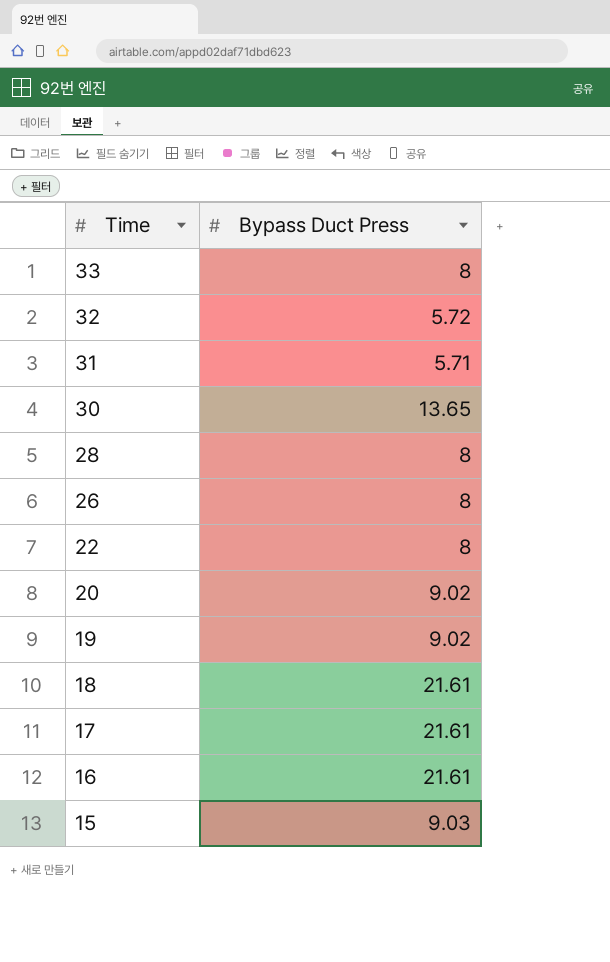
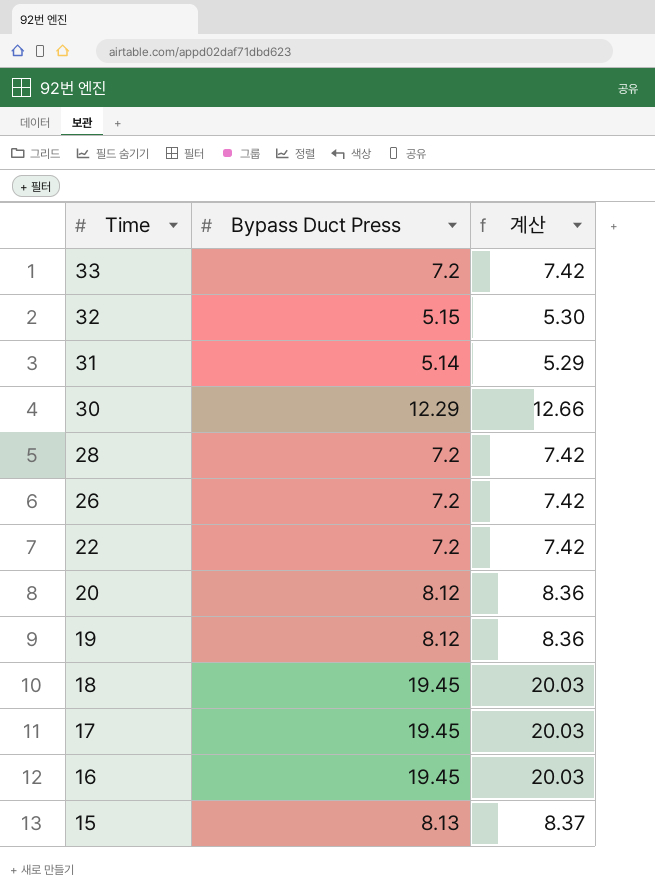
column 계산 | formula: none -> [Bypass Duct Press] * 1.03
33 | Bypass Duct Press: 8 -> 7.2
32 | Bypass Duct Press: 5.72 -> 5.15
31 | Bypass Duct Press: 5.71 -> 5.14
30 | Bypass Duct Press: 13.65 -> 12.29
28 | Bypass Duct Press: 8 -> 7.2
26 | Bypass Duct Press: 8 -> 7.2
22 | Bypass Duct Press: 8 -> 7.2
20 | Bypass Duct Press: 9.02 -> 8.12
19 | Bypass Duct Press: 9.02 -> 8.12
18 | Bypass Duct Press: 21.61 -> 19.45
17 | Bypass Duct Press: 21.61 -> 19.45
16 | Bypass Duct Press: 21.61 -> 19.45
15 | Bypass Duct Press: 9.03 -> 8.13

